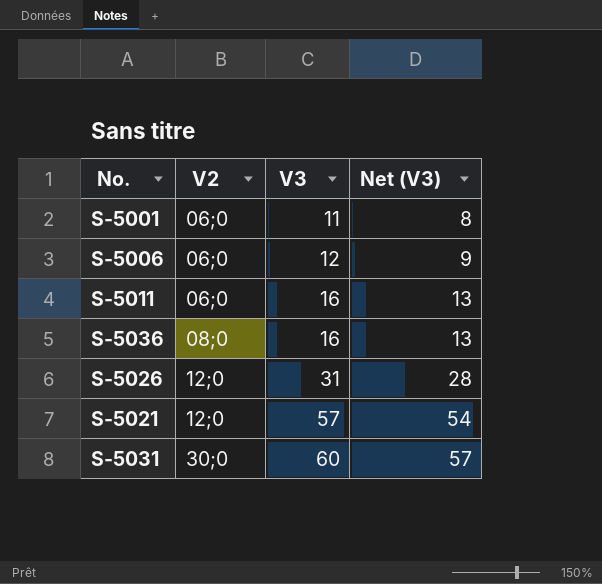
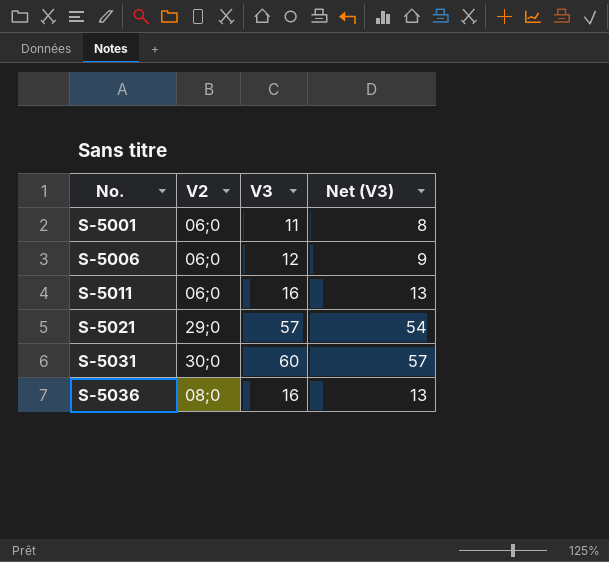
row order: V2 ascending -> No. ascending
row S-5026: 12;0 | 31 | 28 -> none
S-5021 | V2: 12;0 -> 29;0

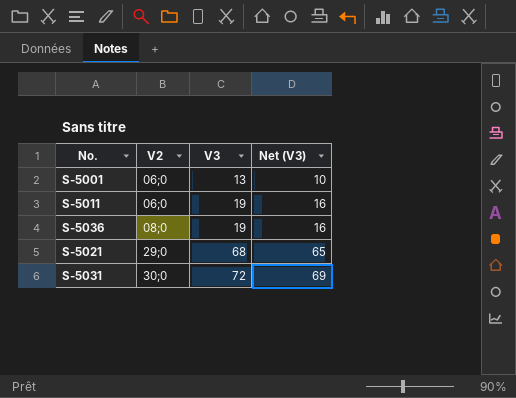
row order: No. ascending -> V2 ascending
row S-5006: 06;0 | 12 | 9 -> none
S-5001 | V3: 11 -> 13
S-5001 | Net (V3): 8 -> 10
S-5011 | V3: 16 -> 19
S-5011 | Net (V3): 13 -> 16
S-5036 | V3: 16 -> 19
S-5036 | Net (V3): 13 -> 16
S-5021 | V3: 57 -> 68
S-5021 | Net (V3): 54 -> 65
S-5031 | V3: 60 -> 72
S-5031 | Net (V3): 57 -> 69

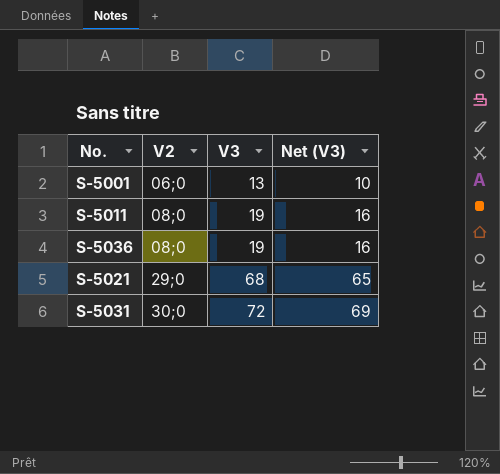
S-5011 | V2: 06;0 -> 08;0

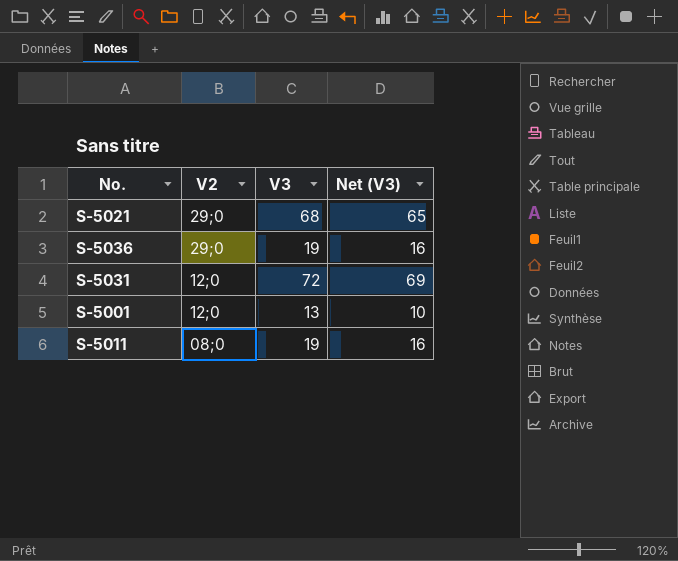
row order: V2 ascending -> V2 descending
S-5036 | V2: 08;0 -> 29;0
S-5031 | V2: 30;0 -> 12;0
S-5001 | V2: 06;0 -> 12;0

